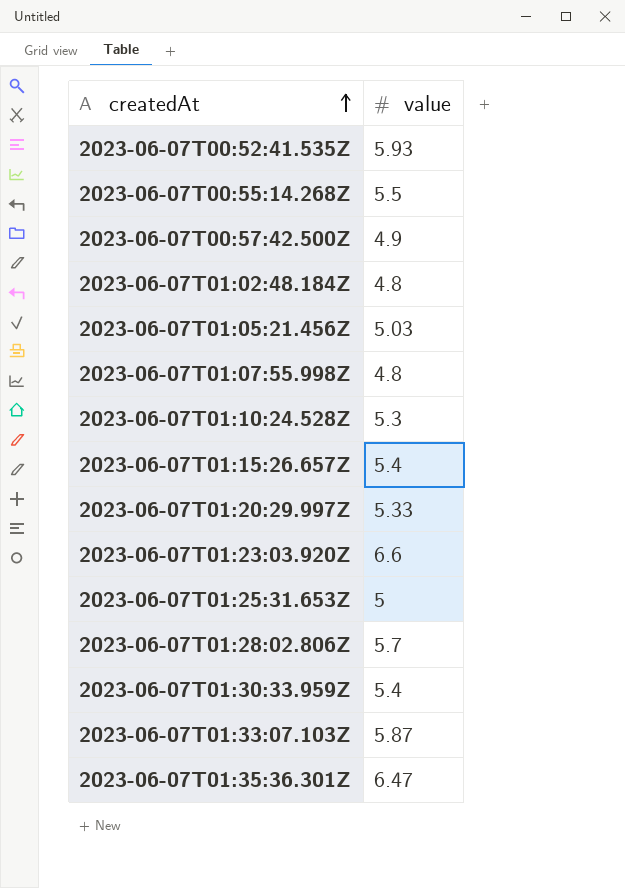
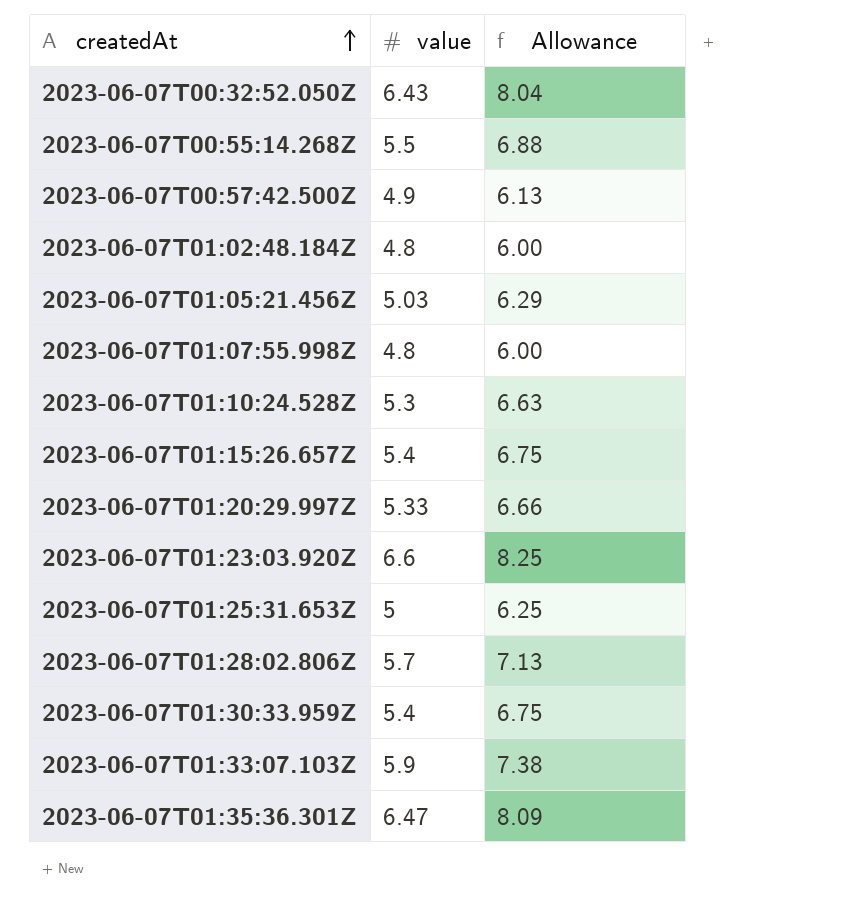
column Allowance | formula: none -> [value] * 1.25
row 2023-06-07T00:52:41.535Z: 5.93 -> none
row 2023-06-07T00:32:52.050Z: none -> 6.43 | 8.04
2023-06-07T01:33:07.103Z | value: 5.87 -> 5.9

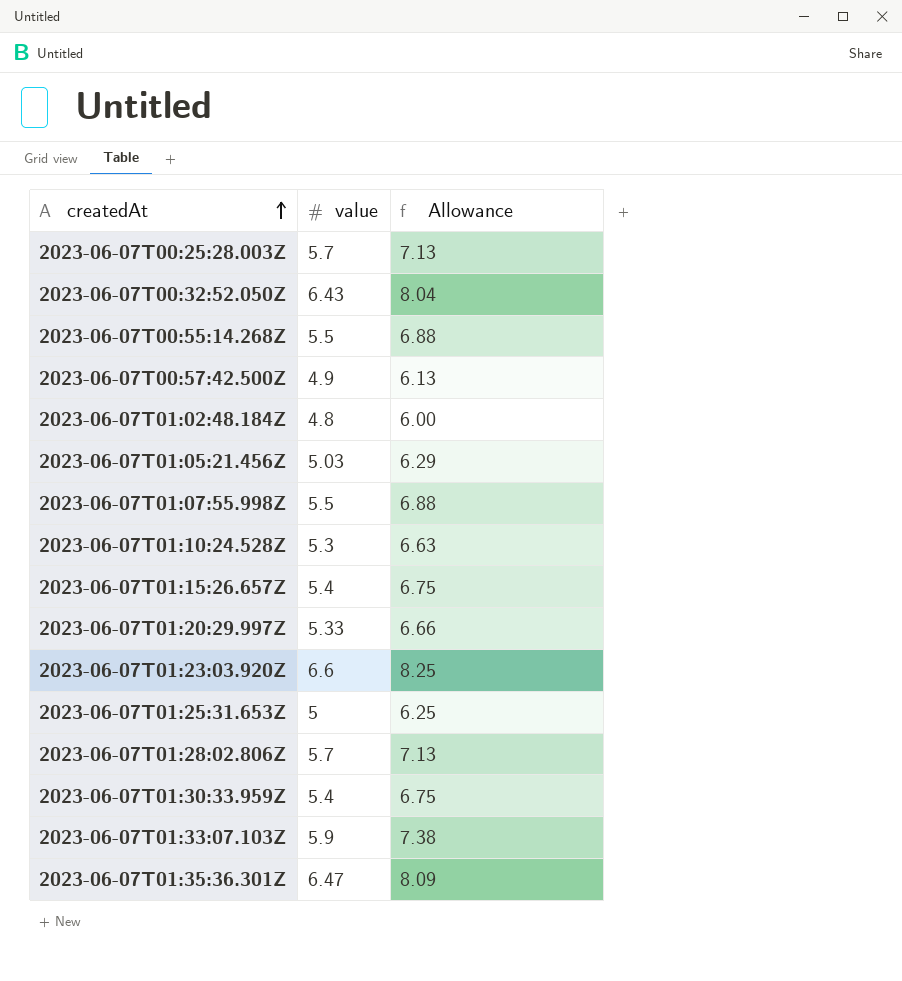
row 2023-06-07T00:25:28.003Z: none -> 5.7 | 7.13
2023-06-07T01:07:55.998Z | value: 4.8 -> 5.5
2023-06-07T01:07:55.998Z | Allowance: 6.00 -> 6.88

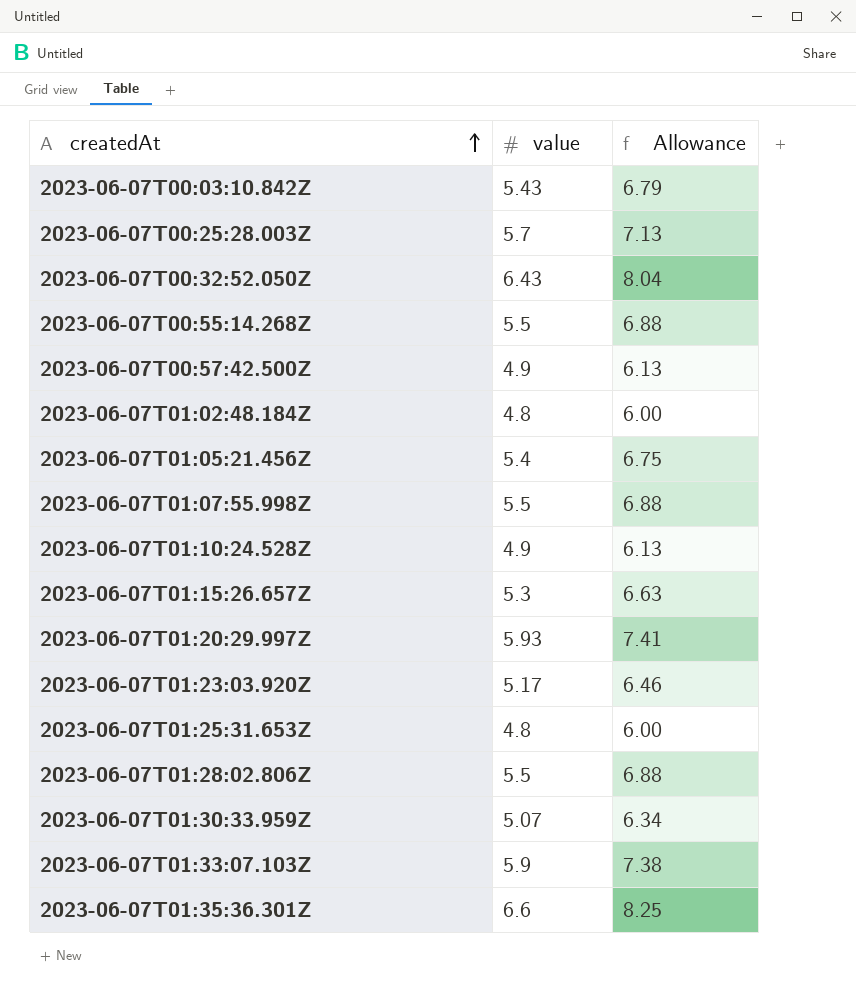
row 2023-06-07T00:03:10.842Z: none -> 5.43 | 6.79
2023-06-07T01:05:21.456Z | value: 5.03 -> 5.4
2023-06-07T01:05:21.456Z | Allowance: 6.29 -> 6.75
2023-06-07T01:10:24.528Z | value: 5.3 -> 4.9
2023-06-07T01:10:24.528Z | Allowance: 6.63 -> 6.13
2023-06-07T01:15:26.657Z | value: 5.4 -> 5.3
2023-06-07T01:15:26.657Z | Allowance: 6.75 -> 6.63
2023-06-07T01:20:29.997Z | value: 5.33 -> 5.93
2023-06-07T01:20:29.997Z | Allowance: 6.66 -> 7.41
2023-06-07T01:23:03.920Z | value: 6.6 -> 5.17
2023-06-07T01:23:03.920Z | Allowance: 8.25 -> 6.46
2023-06-07T01:25:31.653Z | value: 5 -> 4.8
2023-06-07T01:25:31.653Z | Allowance: 6.25 -> 6.00
2023-06-07T01:28:02.806Z | value: 5.7 -> 5.5
2023-06-07T01:28:02.806Z | Allowance: 7.13 -> 6.88
2023-06-07T01:30:33.959Z | value: 5.4 -> 5.07
2023-06-07T01:30:33.959Z | Allowance: 6.75 -> 6.34
2023-06-07T01:35:36.301Z | value: 6.47 -> 6.6
2023-06-07T01:35:36.301Z | Allowance: 8.09 -> 8.25

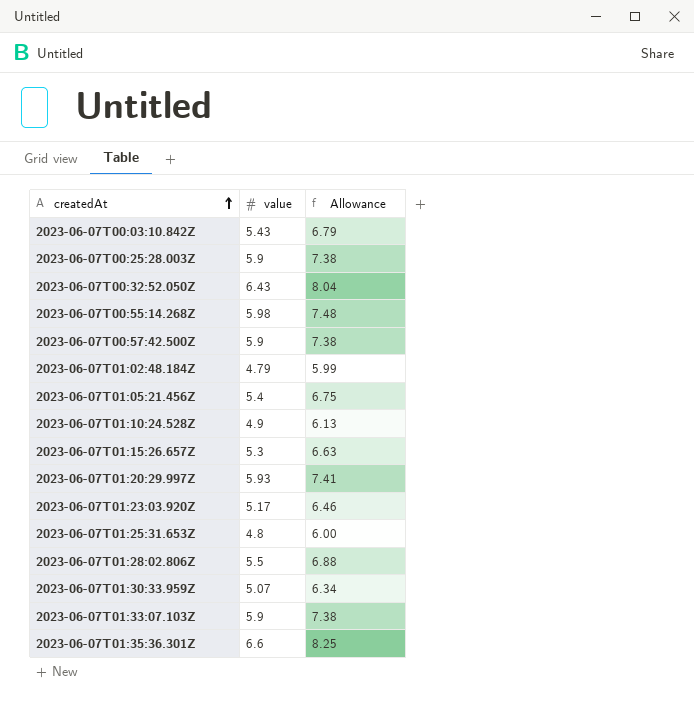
row 2023-06-07T01:07:55.998Z: 5.5 | 6.88 -> none
2023-06-07T00:25:28.003Z | value: 5.7 -> 5.9
2023-06-07T00:25:28.003Z | Allowance: 7.13 -> 7.38
2023-06-07T00:55:14.268Z | value: 5.5 -> 5.98
2023-06-07T00:55:14.268Z | Allowance: 6.88 -> 7.48
2023-06-07T00:57:42.500Z | value: 4.9 -> 5.9
2023-06-07T00:57:42.500Z | Allowance: 6.13 -> 7.38
2023-06-07T01:02:48.184Z | value: 4.8 -> 4.79
2023-06-07T01:02:48.184Z | Allowance: 6.00 -> 5.99

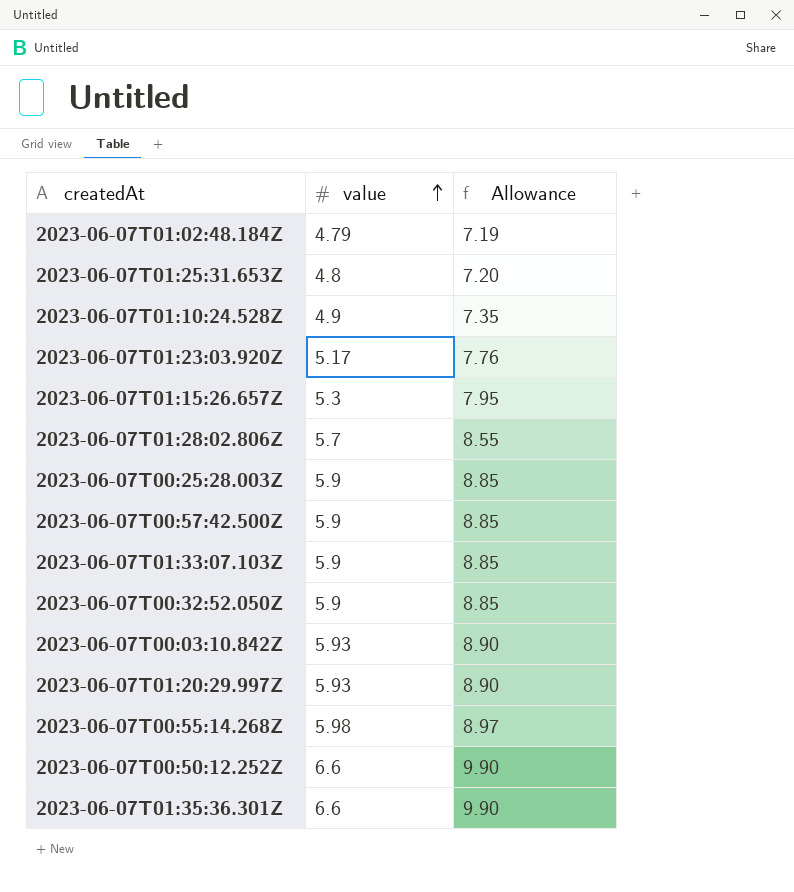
row order: createdAt ascending -> value ascending
column Allowance | formula: [value] * 1.25 -> [value] * 1.5
row 2023-06-07T01:05:21.456Z: 5.4 | 6.75 -> none
row 2023-06-07T01:30:33.959Z: 5.07 | 6.34 -> none
2023-06-07T01:28:02.806Z | value: 5.5 -> 5.7
2023-06-07T00:32:52.050Z | value: 6.43 -> 5.9
2023-06-07T00:03:10.842Z | value: 5.43 -> 5.93
row 2023-06-07T00:50:12.252Z: none -> 6.6 | 9.90

